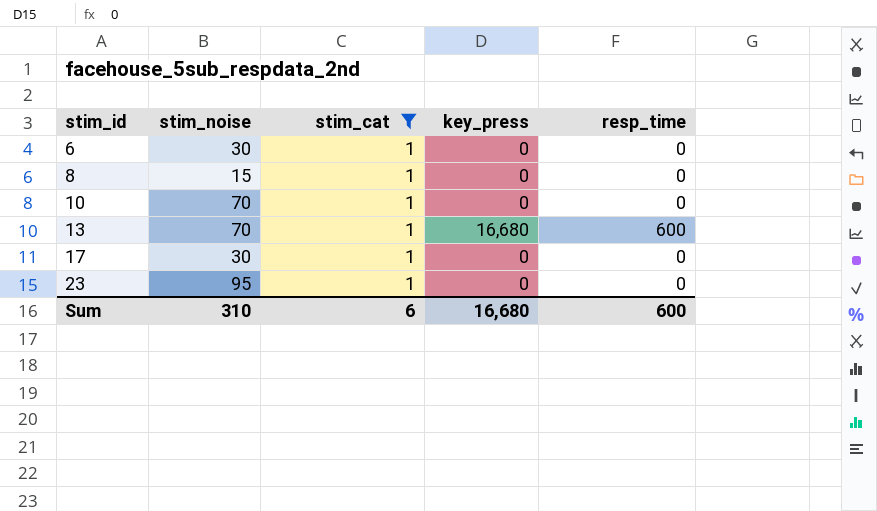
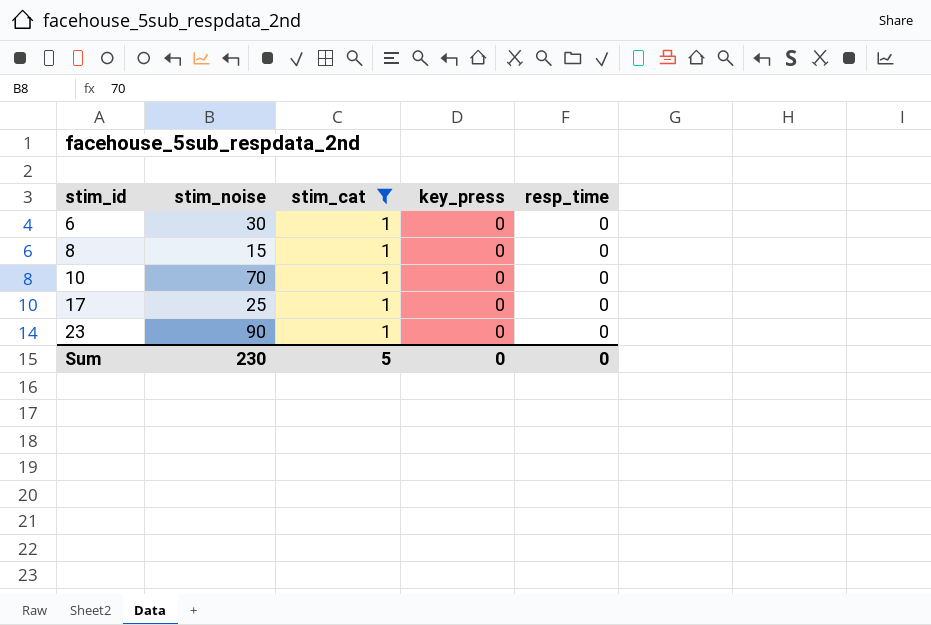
row 13: 70 | 1 | 16,680 | 600 -> none
17 | stim_noise: 30 -> 25
23 | stim_noise: 95 -> 90
Sum | stim_noise: 310 -> 230
Sum | stim_cat: 6 -> 5
Sum | key_press: 16,680 -> 0
Sum | resp_time: 600 -> 0

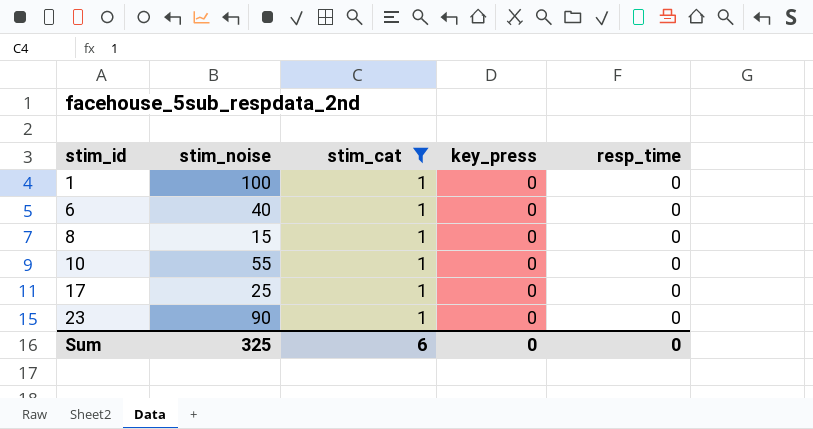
row 1: none -> 100 | 1 | 0 | 0
6 | stim_noise: 30 -> 40
10 | stim_noise: 70 -> 55
Sum | stim_noise: 230 -> 325
Sum | stim_cat: 5 -> 6

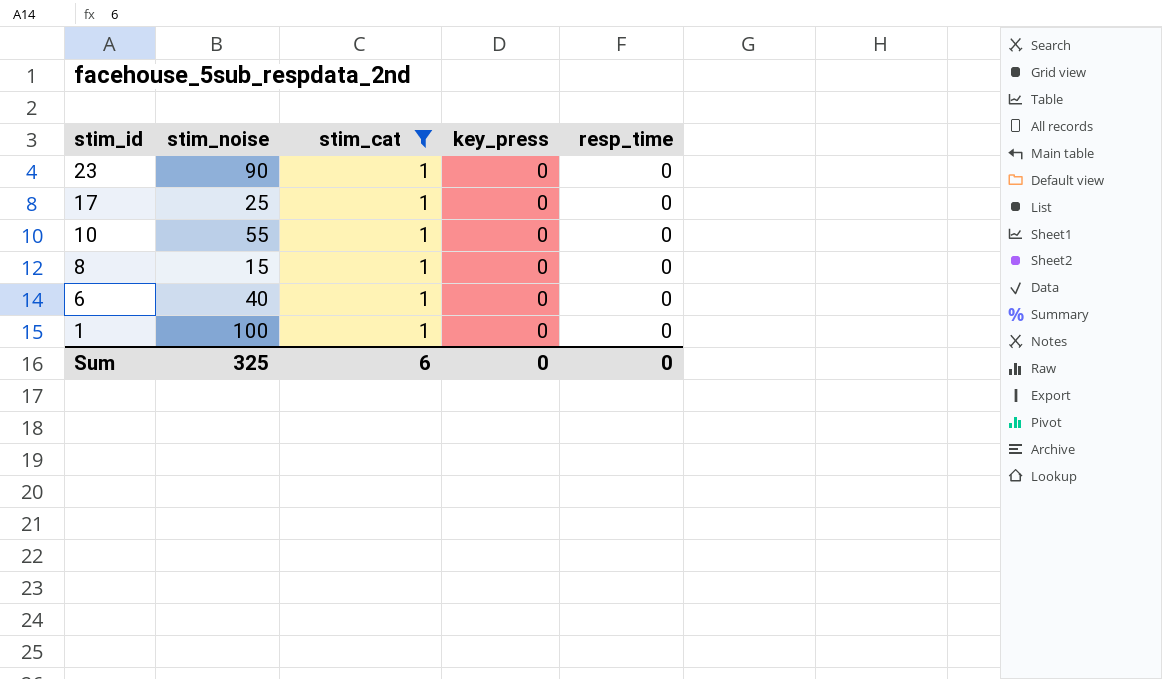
row order: stim_id ascending -> stim_id descending

